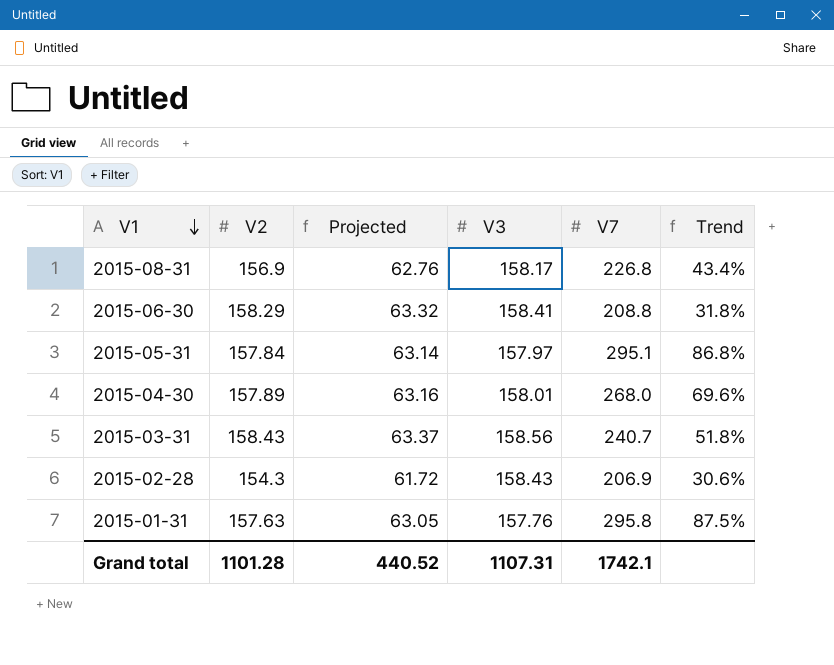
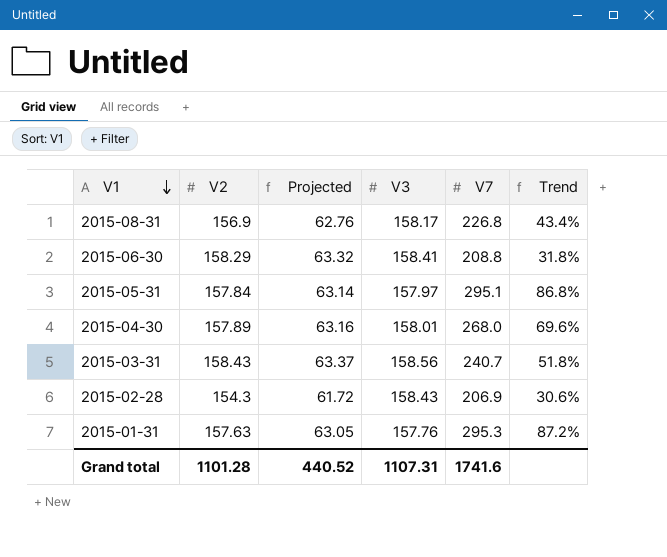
2015-01-31 | V7: 295.8 -> 295.3
2015-01-31 | Trend: 87.5% -> 87.2%
Grand total | V7: 1742.1 -> 1741.6

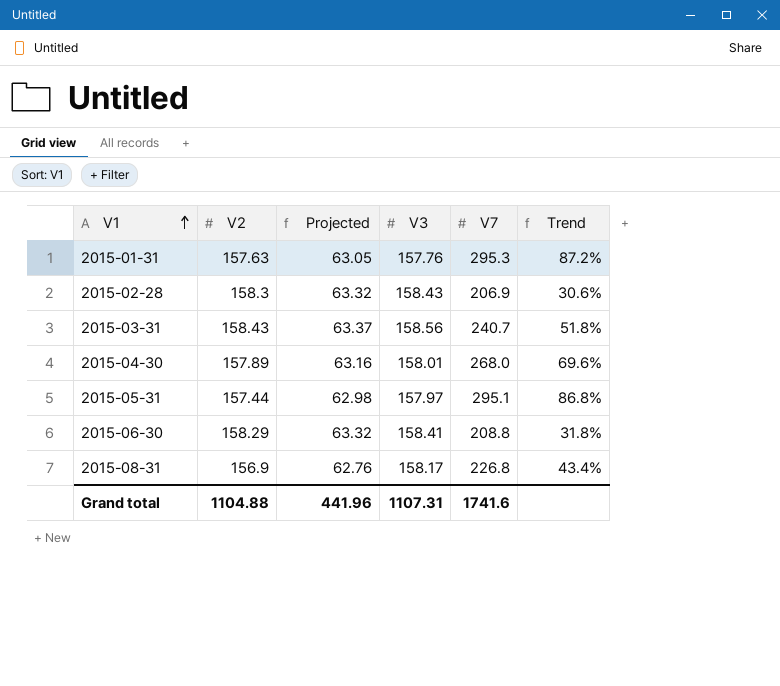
row order: V1 descending -> V1 ascending
2015-02-28 | V2: 154.3 -> 158.3
2015-02-28 | Projected: 61.72 -> 63.32
2015-05-31 | V2: 157.84 -> 157.44
2015-05-31 | Projected: 63.14 -> 62.98
Grand total | V2: 1101.28 -> 1104.88
Grand total | Projected: 440.52 -> 441.96

